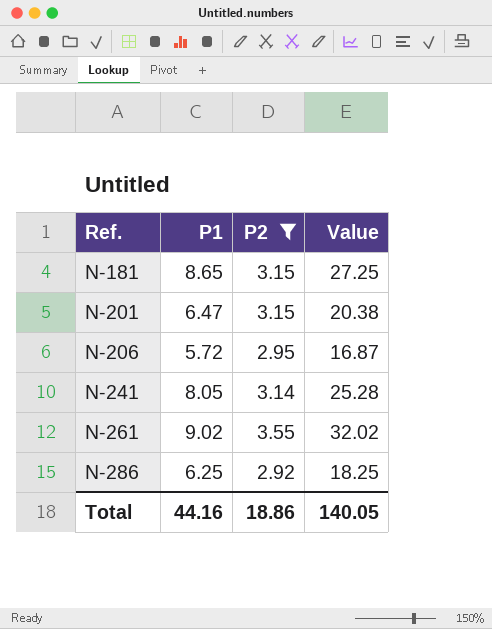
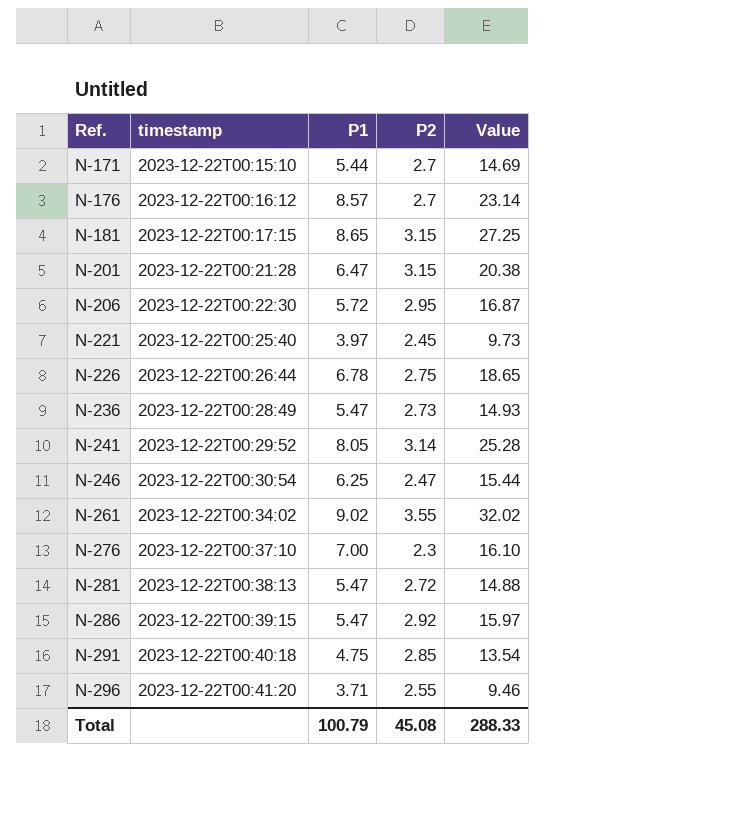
filter: P2 >= 2.92 -> none
column timestamp | position: none -> 2
N-286 | P1: 6.25 -> 5.47
N-286 | Value: 18.25 -> 15.97
Total | P1: 44.16 -> 100.79
Total | P2: 18.86 -> 45.08
Total | Value: 140.05 -> 288.33

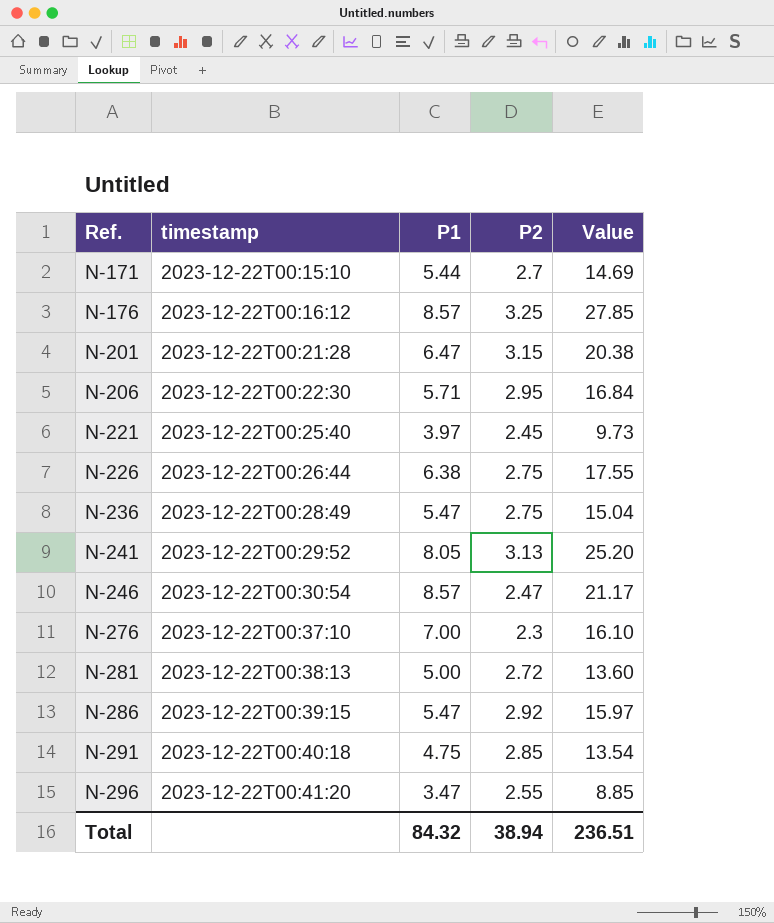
row N-181: 2023-12-22T00:17:15 | 8.65 | 3.15 | 27.25 -> none
row N-261: 2023-12-22T00:34:02 | 9.02 | 3.55 | 32.02 -> none
N-176 | P2: 2.7 -> 3.25
N-176 | Value: 23.14 -> 27.85
N-206 | P1: 5.72 -> 5.71
N-206 | Value: 16.87 -> 16.84
N-226 | P1: 6.78 -> 6.38
N-226 | Value: 18.65 -> 17.55
N-236 | P2: 2.73 -> 2.75
N-236 | Value: 14.93 -> 15.04
N-241 | P2: 3.14 -> 3.13
N-241 | Value: 25.28 -> 25.20
N-246 | P1: 6.25 -> 8.57
N-246 | Value: 15.44 -> 21.17
N-281 | P1: 5.47 -> 5.00
N-281 | Value: 14.88 -> 13.60
N-296 | P1: 3.71 -> 3.47
N-296 | Value: 9.46 -> 8.85
Total | P1: 100.79 -> 84.32
Total | P2: 45.08 -> 38.94
Total | Value: 288.33 -> 236.51

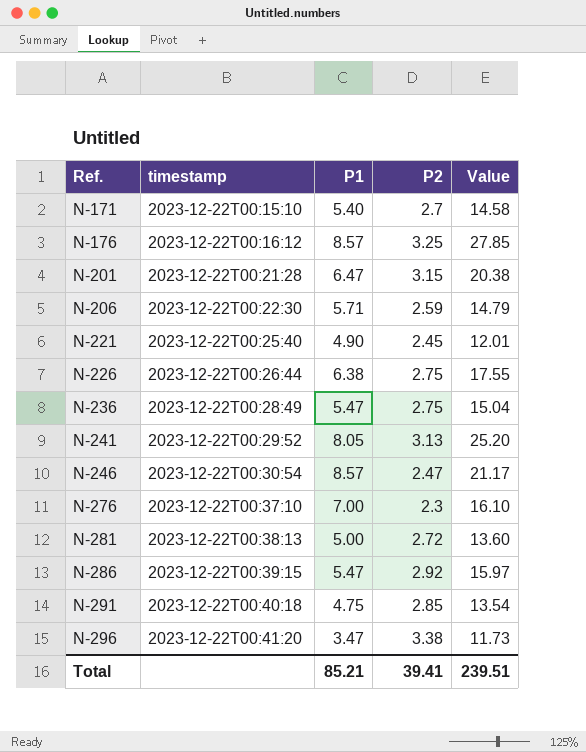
N-171 | P1: 5.44 -> 5.40
N-171 | Value: 14.69 -> 14.58
N-206 | P2: 2.95 -> 2.59
N-206 | Value: 16.84 -> 14.79
N-221 | P1: 3.97 -> 4.90
N-221 | Value: 9.73 -> 12.01
N-296 | P2: 2.55 -> 3.38
N-296 | Value: 8.85 -> 11.73
Total | P1: 84.32 -> 85.21
Total | P2: 38.94 -> 39.41
Total | Value: 236.51 -> 239.51

